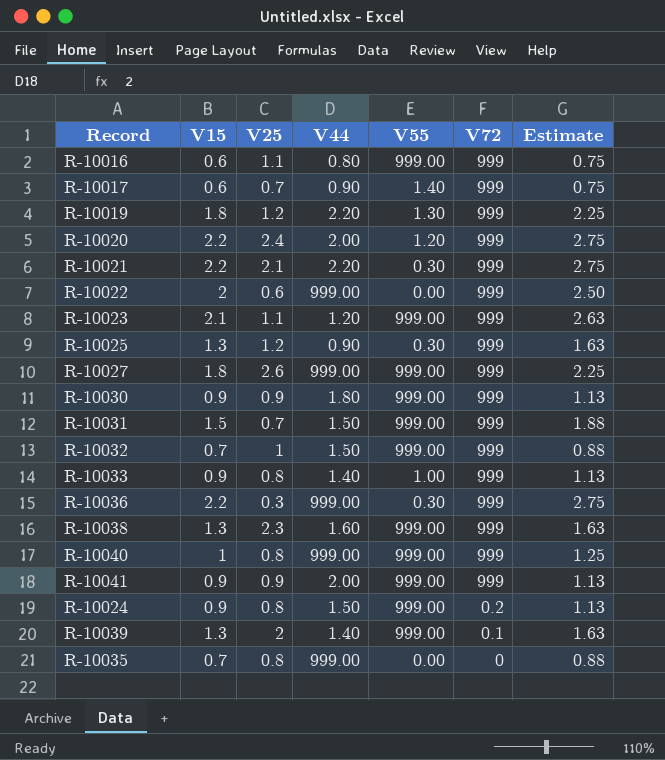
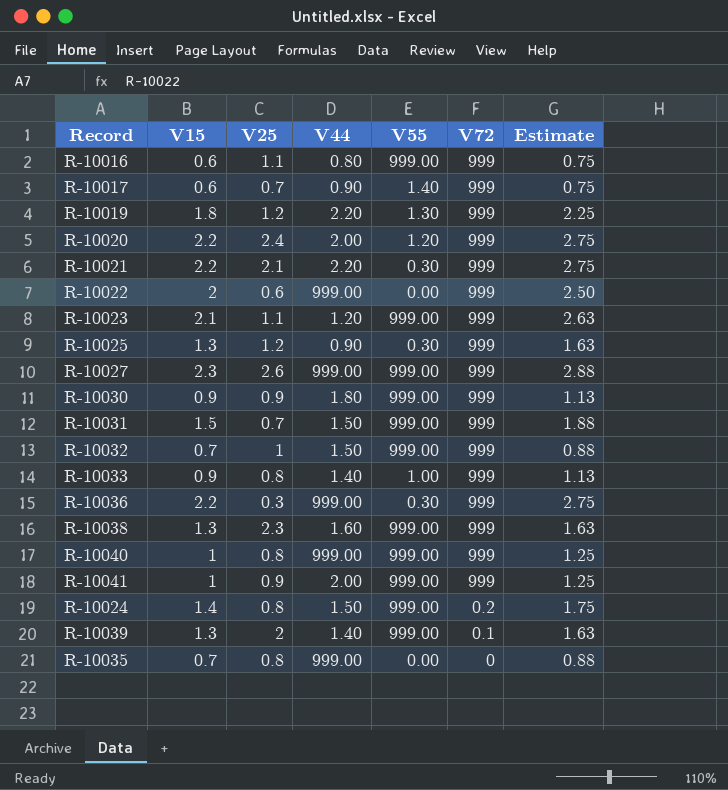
R-10027 | V15: 1.8 -> 2.3
R-10027 | Estimate: 2.25 -> 2.88
R-10041 | V15: 0.9 -> 1
R-10041 | Estimate: 1.13 -> 1.25
R-10024 | V15: 0.9 -> 1.4
R-10024 | Estimate: 1.13 -> 1.75

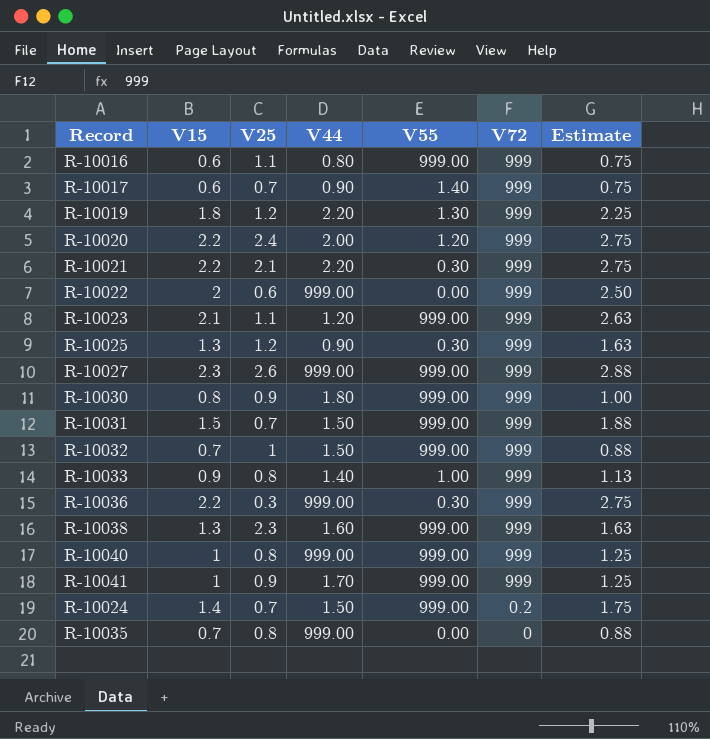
row R-10039: 1.3 | 2 | 1.40 | 999.00 | 0.1 | 1.63 -> none
R-10030 | V15: 0.9 -> 0.8
R-10030 | Estimate: 1.13 -> 1.00
R-10041 | V44: 2.00 -> 1.70
R-10024 | V25: 0.8 -> 0.7

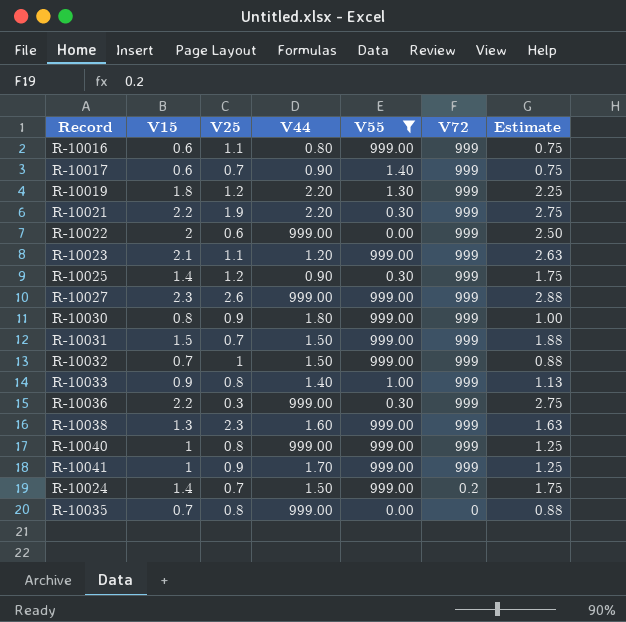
filter: none -> V55 != 1.20
R-10021 | V25: 2.1 -> 1.9
R-10025 | V15: 1.3 -> 1.4
R-10025 | Estimate: 1.63 -> 1.75

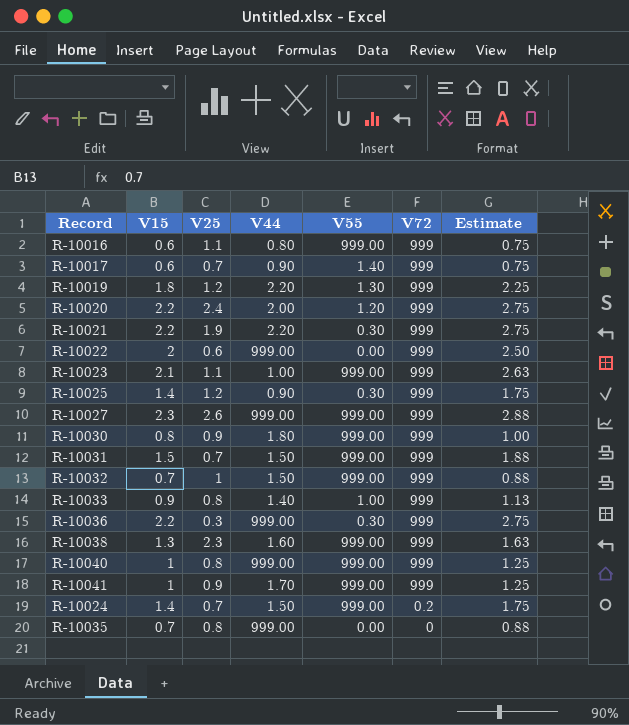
filter: V55 != 1.20 -> none
R-10023 | V44: 1.20 -> 1.00

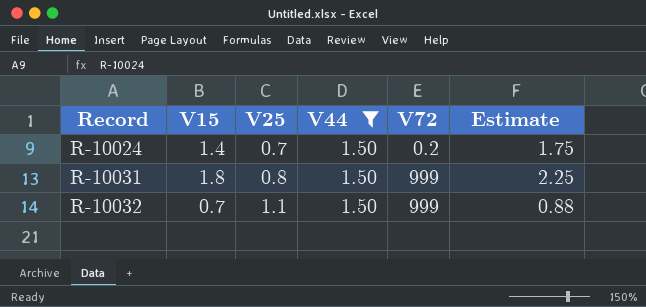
filter: none -> V44 = 1.50
row order: V72 descending -> Record ascending
column V55 | position: 5 -> none
R-10031 | V15: 1.5 -> 1.8
R-10031 | V25: 0.7 -> 0.8
R-10031 | Estimate: 1.88 -> 2.25
R-10032 | V25: 1 -> 1.1

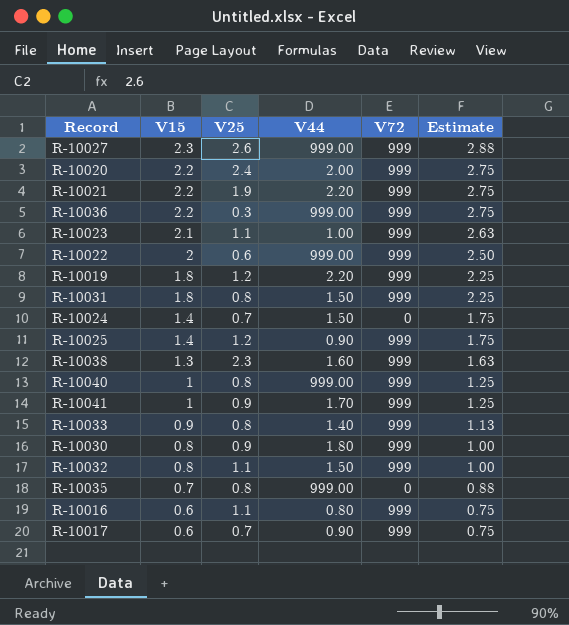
filter: V44 = 1.50 -> none
row order: Record ascending -> V15 descending
R-10024 | V72: 0.2 -> 0
R-10032 | V15: 0.7 -> 0.8
R-10032 | Estimate: 0.88 -> 1.00

